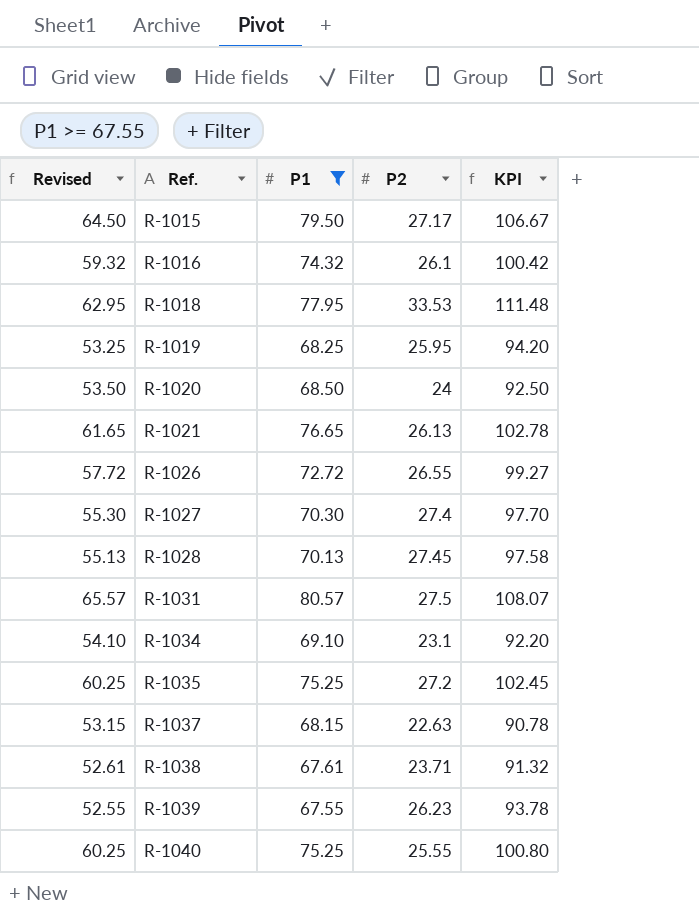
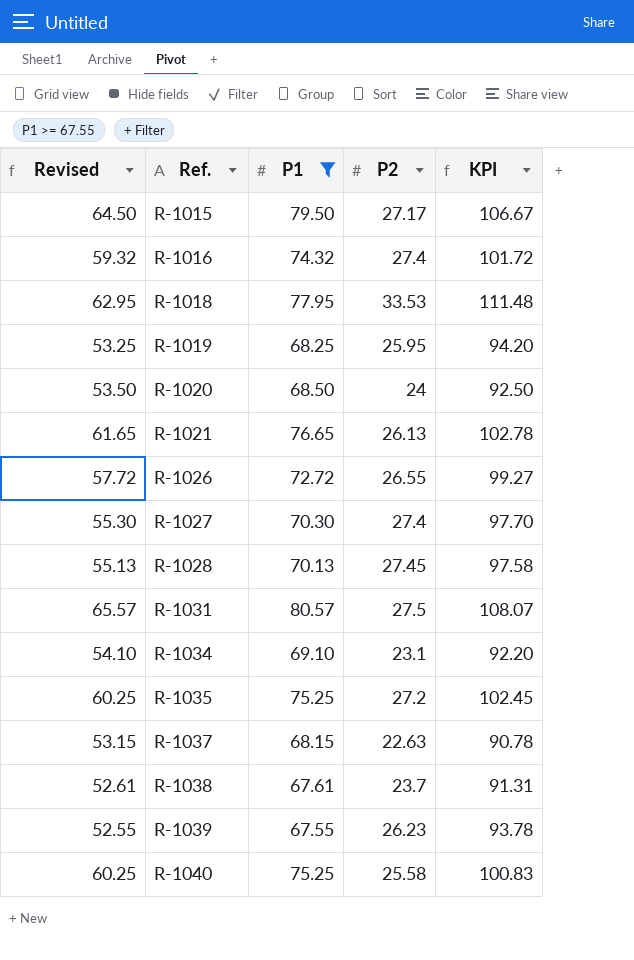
R-1016 | P2: 26.1 -> 27.4
R-1016 | KPI: 100.42 -> 101.72
R-1038 | P2: 23.71 -> 23.7
R-1038 | KPI: 91.32 -> 91.31
R-1040 | P2: 25.55 -> 25.58
R-1040 | KPI: 100.80 -> 100.83

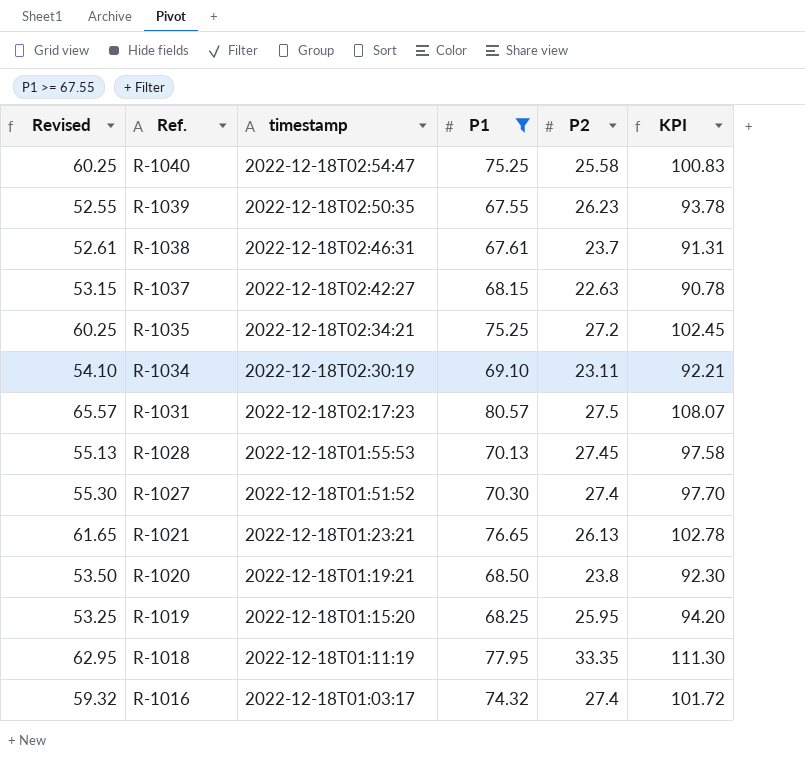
row order: Ref. ascending -> Ref. descending
column timestamp | position: none -> 3
row R-1015: 64.50 | 79.50 | 27.17 | 106.67 -> none
row R-1026: 57.72 | 72.72 | 26.55 | 99.27 -> none
R-1034 | P2: 23.1 -> 23.11
R-1034 | KPI: 92.20 -> 92.21
R-1020 | P2: 24 -> 23.8
R-1020 | KPI: 92.50 -> 92.30
R-1018 | P2: 33.53 -> 33.35
R-1018 | KPI: 111.48 -> 111.30

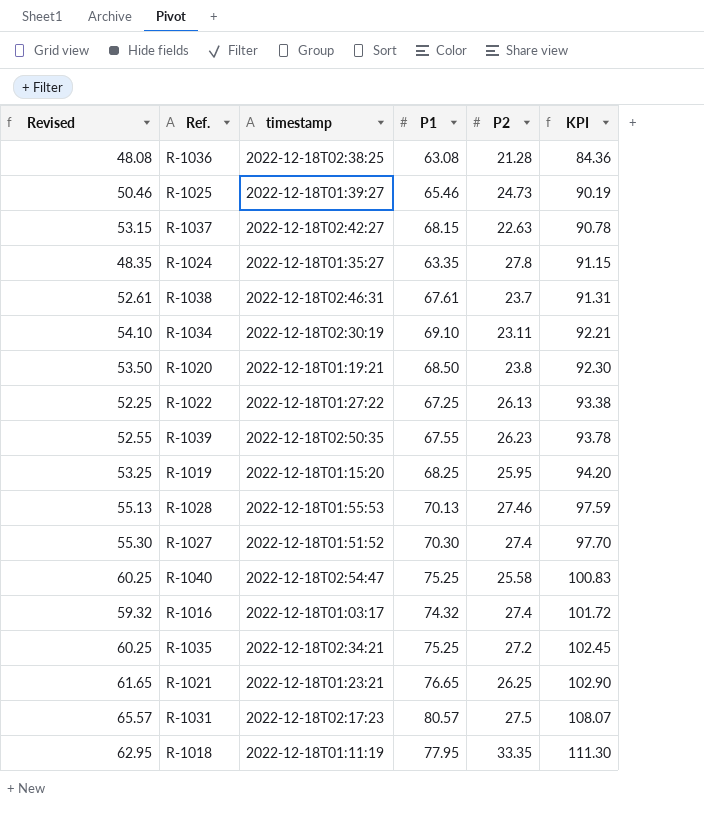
filter: P1 >= 67.55 -> none
row order: Ref. descending -> KPI ascending
R-1028 | P2: 27.45 -> 27.46
R-1028 | KPI: 97.58 -> 97.59
R-1021 | P2: 26.13 -> 26.25
R-1021 | KPI: 102.78 -> 102.90

